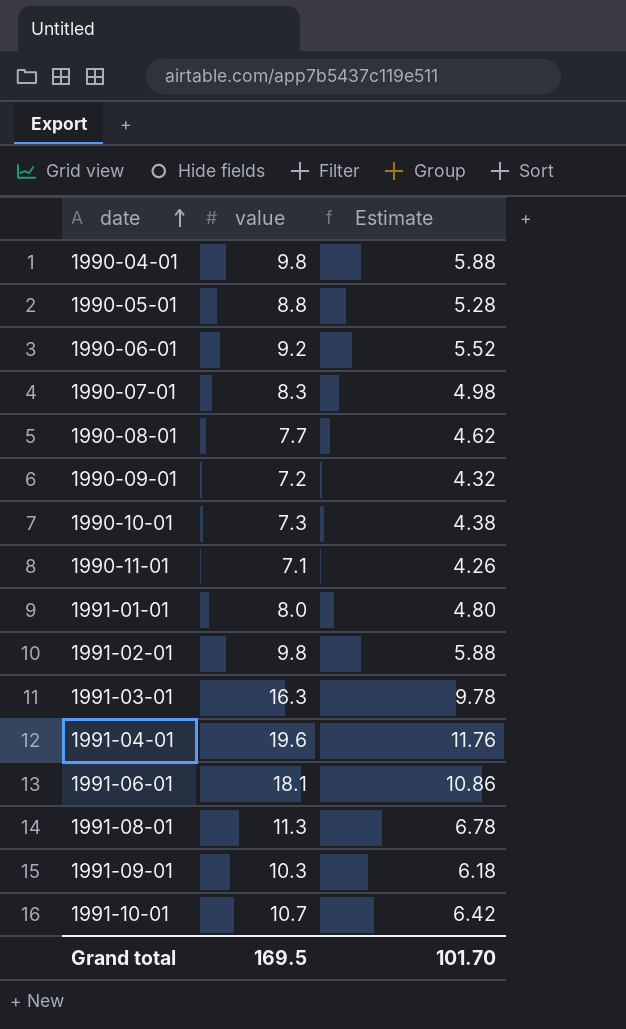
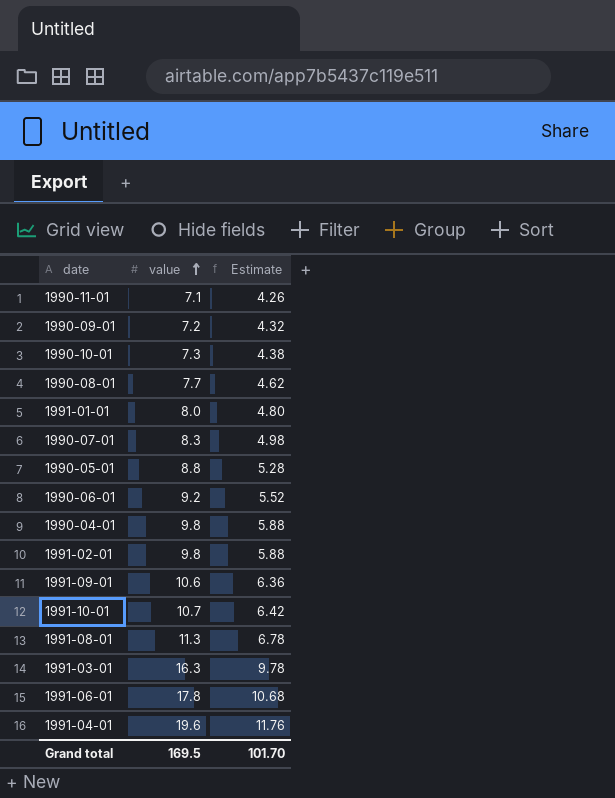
row order: date ascending -> value ascending
1991-09-01 | value: 10.3 -> 10.6
1991-09-01 | Estimate: 6.18 -> 6.36
1991-06-01 | value: 18.1 -> 17.8
1991-06-01 | Estimate: 10.86 -> 10.68

